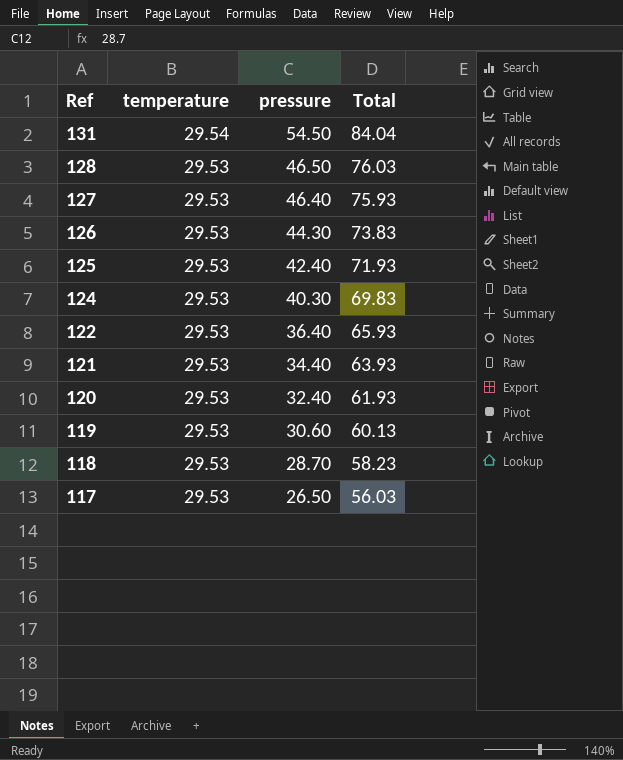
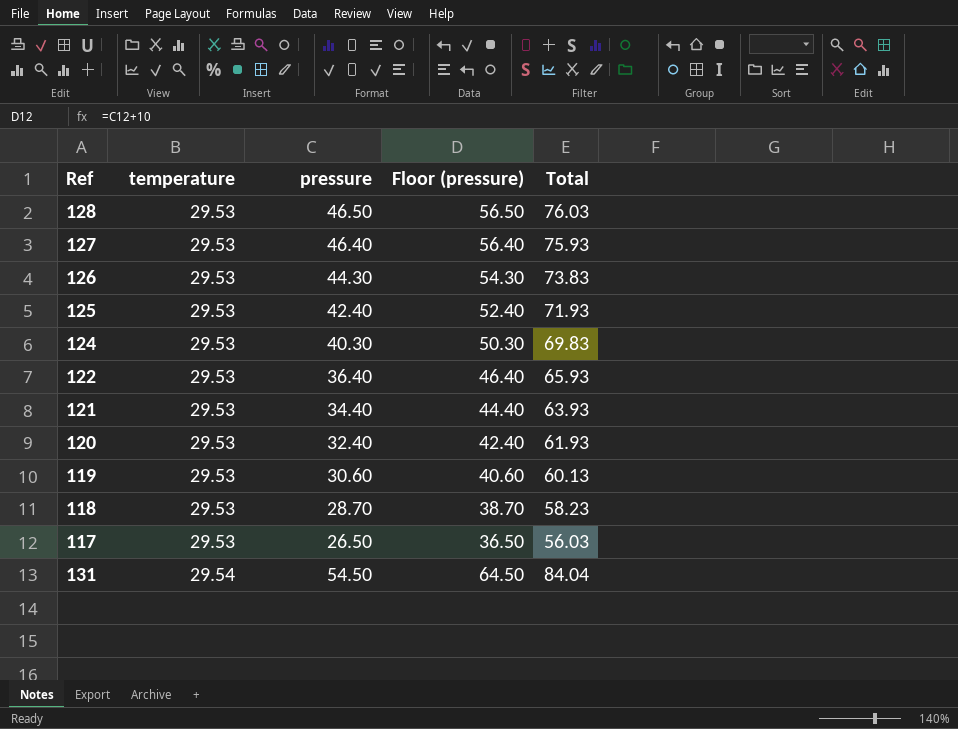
row order: Ref descending -> temperature ascending
column Floor (pressure) | formula: none -> [pressure] + 10

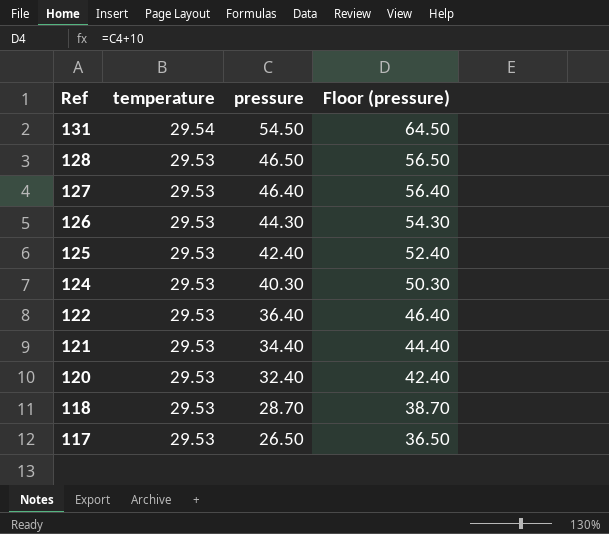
row order: temperature ascending -> Ref descending
column Total | formula: [temperature] + [pressure] -> none
row 119: 29.53 | 30.60 | 40.60 | 60.13 -> none

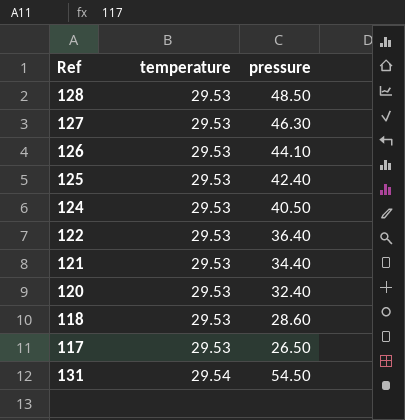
row order: Ref descending -> temperature ascending
column Floor (pressure) | formula: [pressure] + 10 -> none
128 | pressure: 46.50 -> 48.50
127 | pressure: 46.40 -> 46.30
126 | pressure: 44.30 -> 44.10
124 | pressure: 40.30 -> 40.50
118 | pressure: 28.70 -> 28.60

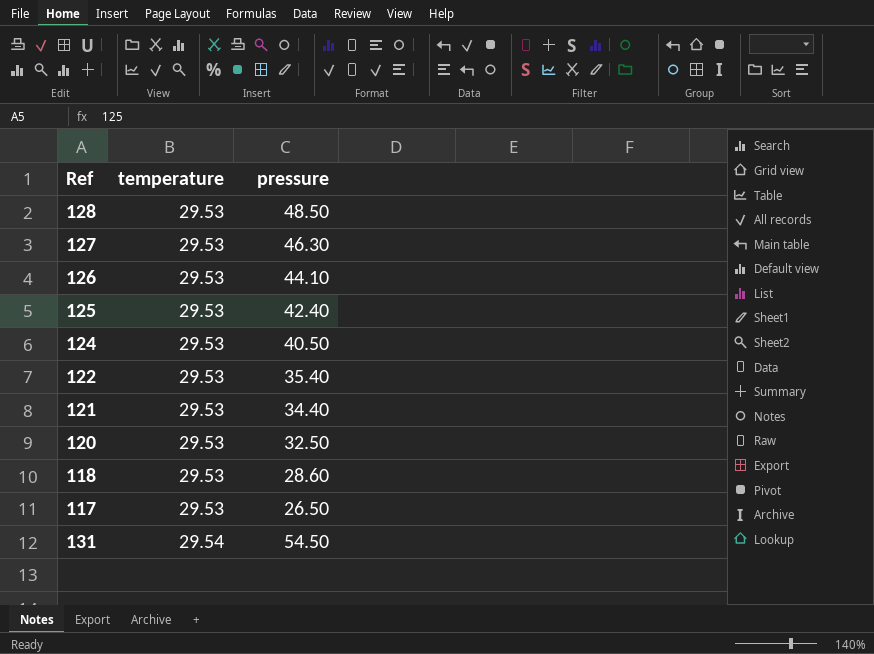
122 | pressure: 36.40 -> 35.40
120 | pressure: 32.40 -> 32.50

